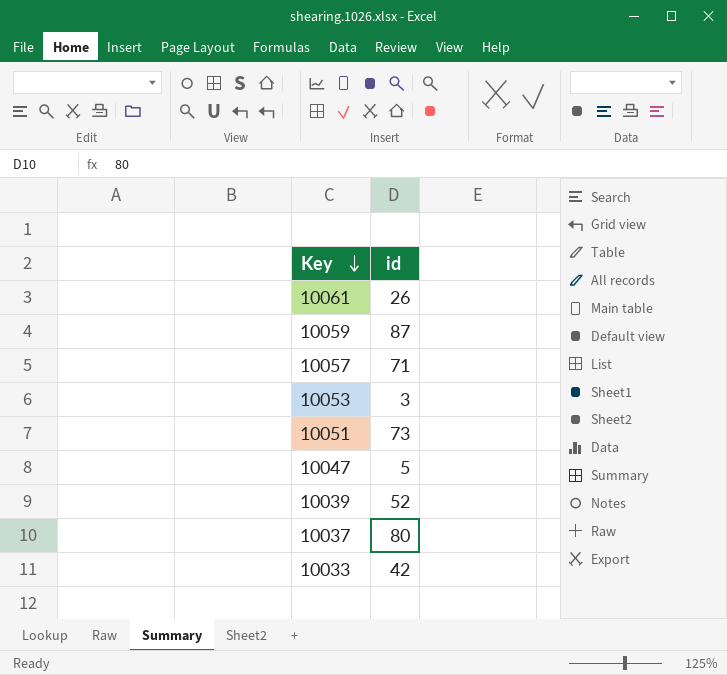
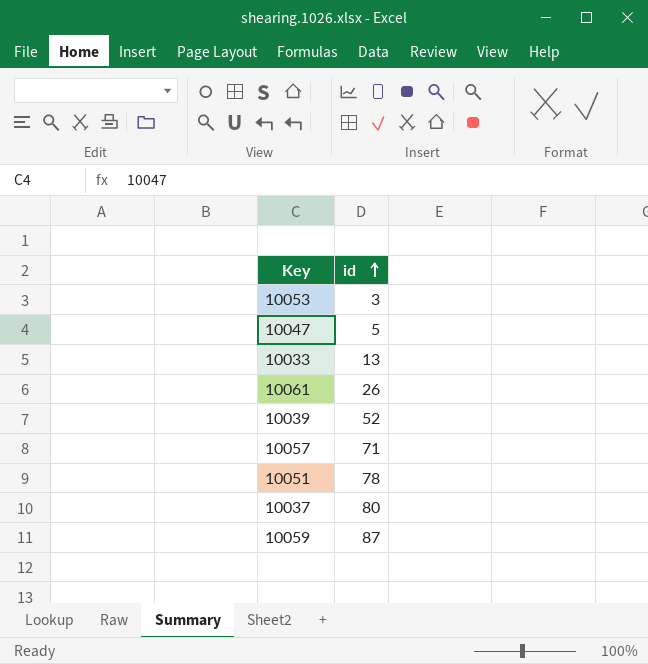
row order: Key descending -> id ascending
10033 | id: 42 -> 13
10051 | id: 73 -> 78

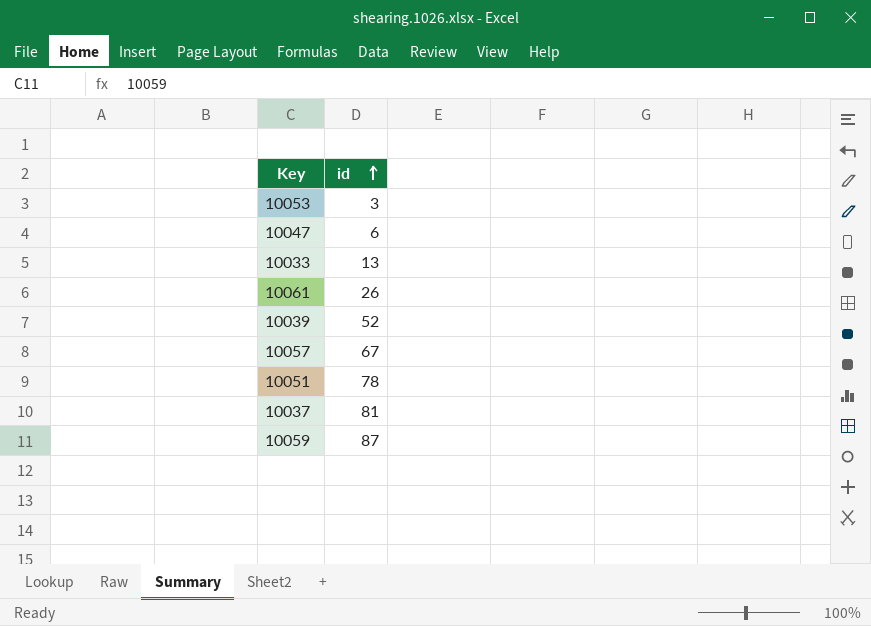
10047 | id: 5 -> 6
10057 | id: 71 -> 67
10037 | id: 80 -> 81

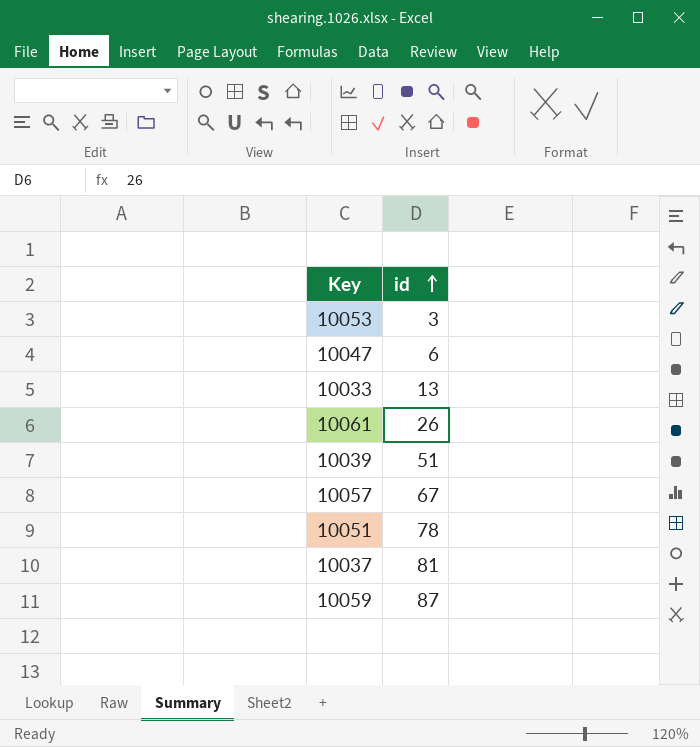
10039 | id: 52 -> 51

